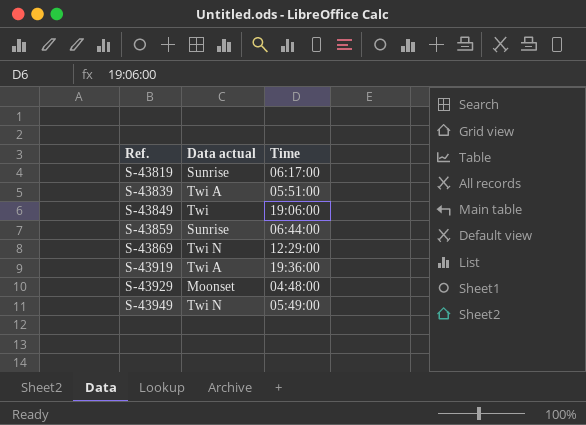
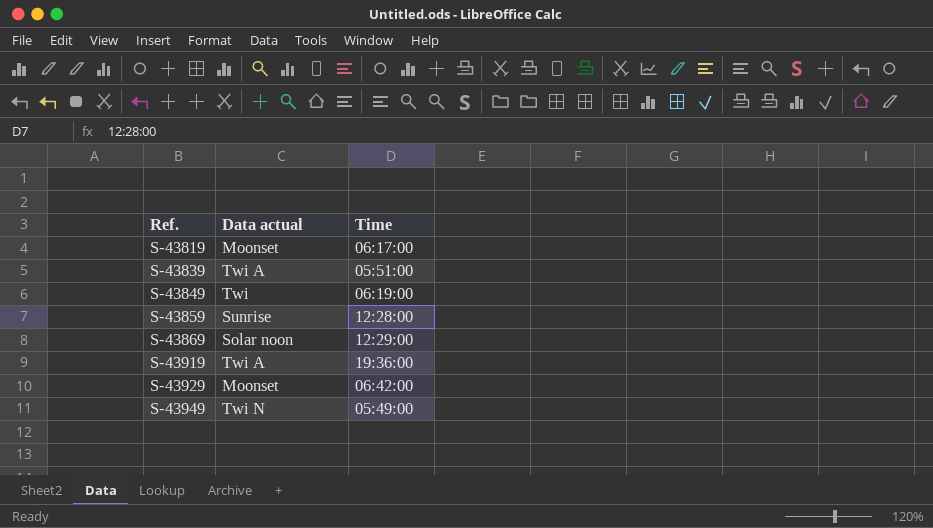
S-43819 | Data actual: Sunrise -> Moonset
S-43849 | Time: 19:06:00 -> 06:19:00
S-43859 | Time: 06:44:00 -> 12:28:00
S-43869 | Data actual: Twi N -> Solar noon
S-43929 | Time: 04:48:00 -> 06:42:00

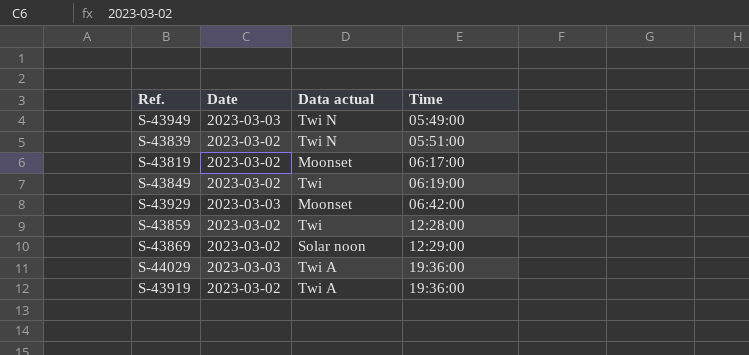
row order: Ref. ascending -> Time ascending
column Date | position: none -> 2
S-43839 | Data actual: Twi A -> Twi N
S-43859 | Data actual: Sunrise -> Twi
row S-44029: none -> 2023-03-03 | Twi A | 19:36:00

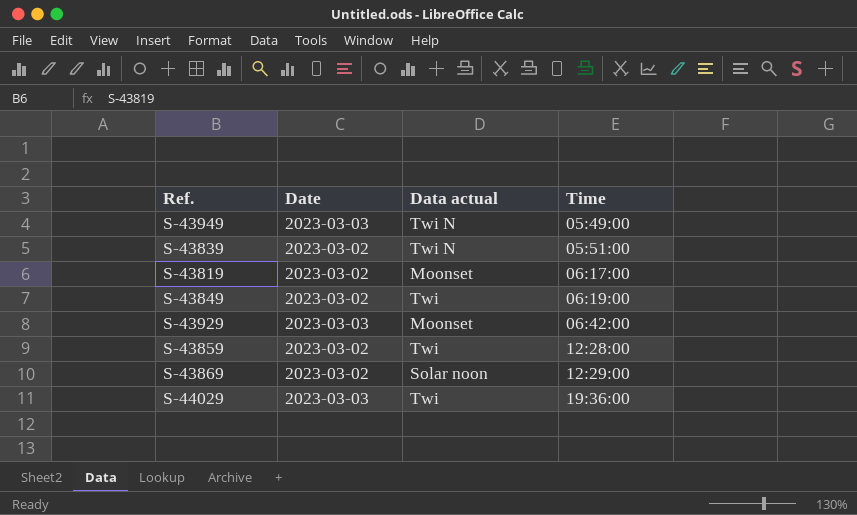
row S-43919: 2023-03-02 | Twi A | 19:36:00 -> none
S-44029 | Data actual: Twi A -> Twi

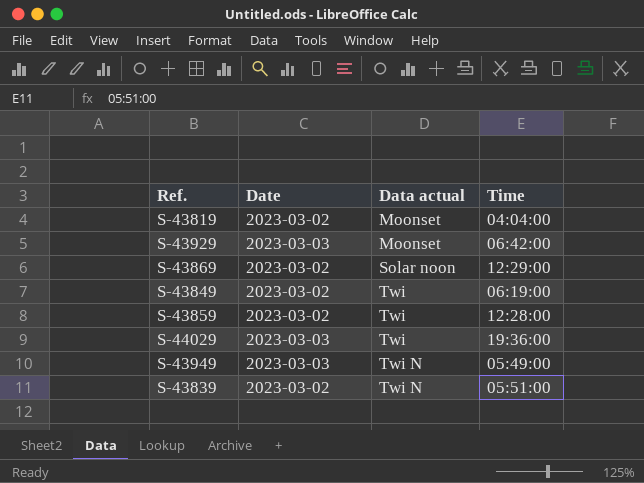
row order: Time ascending -> Data actual ascending
S-43819 | Time: 06:17:00 -> 04:04:00

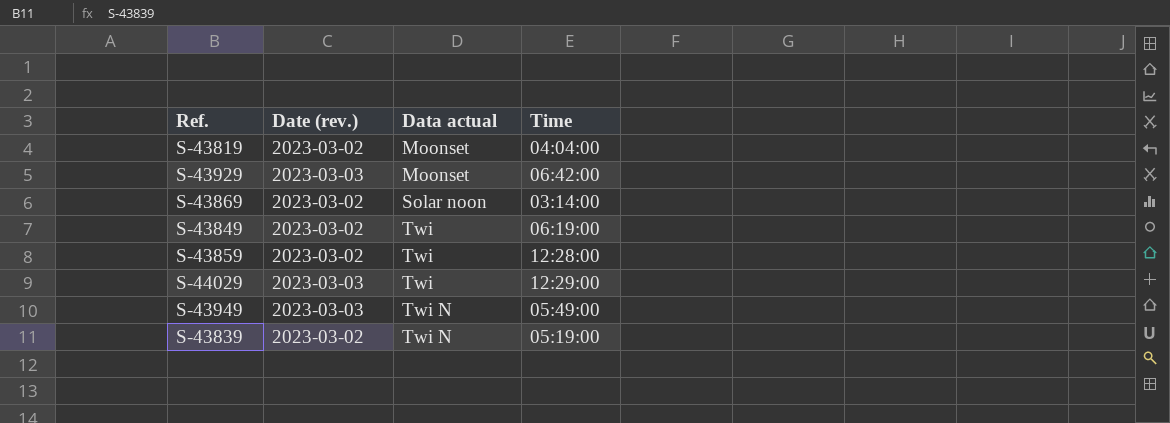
column name: Date -> Date (rev.)
S-43869 | Time: 12:29:00 -> 03:14:00
S-44029 | Time: 19:36:00 -> 12:29:00
S-43839 | Time: 05:51:00 -> 05:19:00

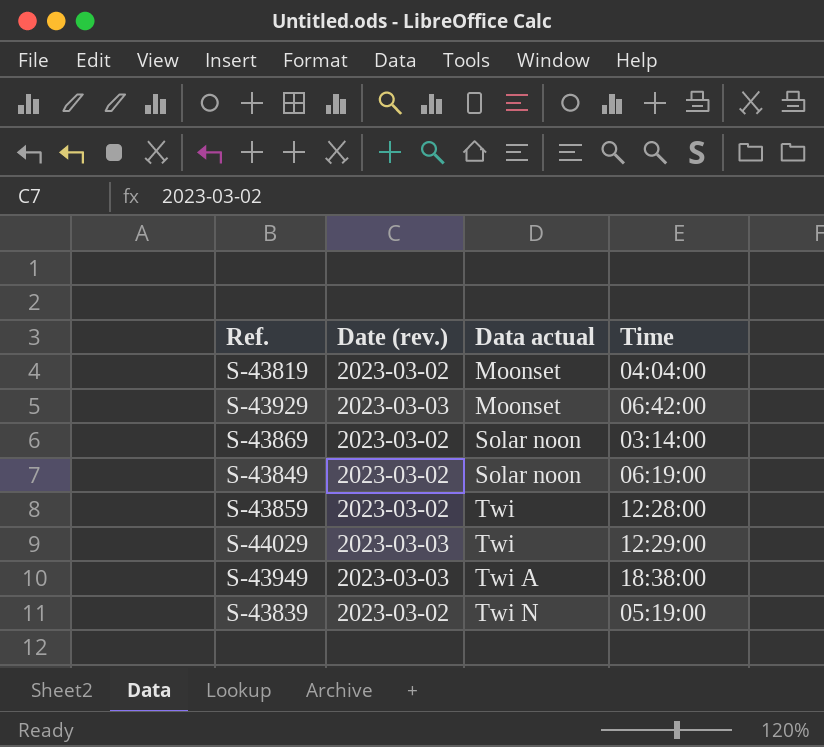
S-43849 | Data actual: Twi -> Solar noon
S-43949 | Data actual: Twi N -> Twi A
S-43949 | Time: 05:49:00 -> 18:38:00

